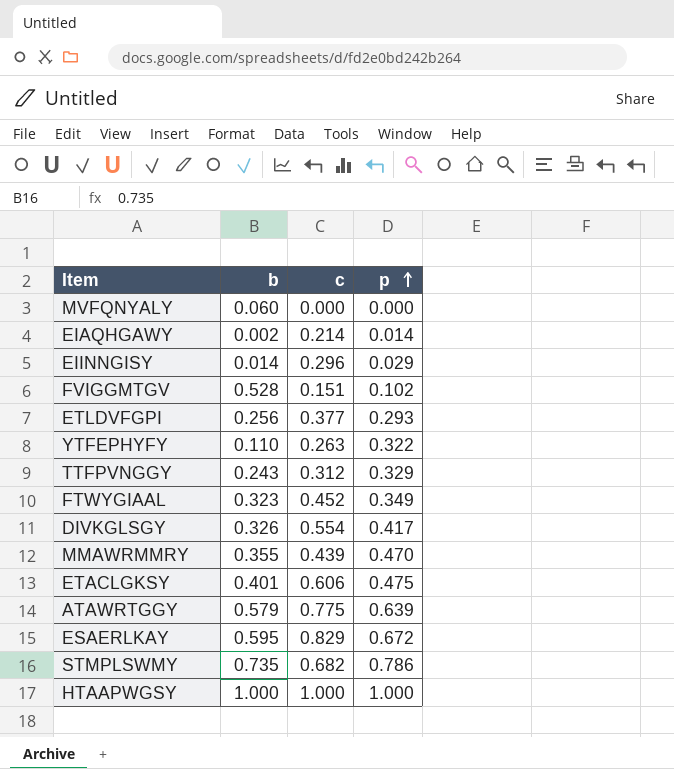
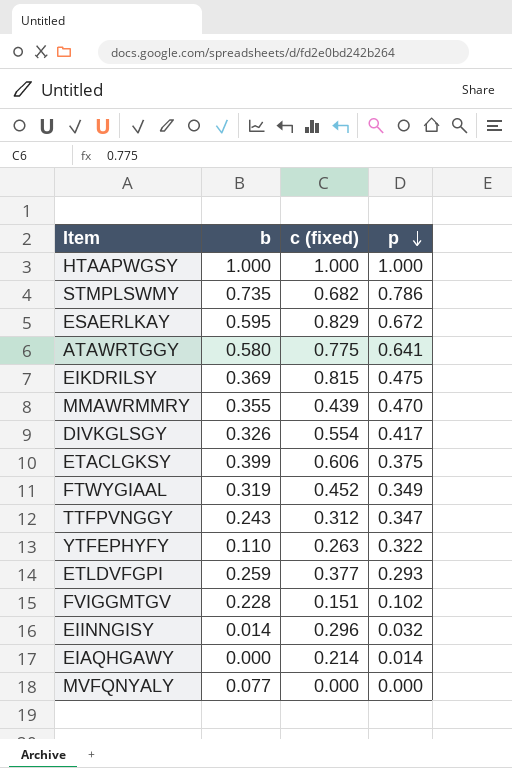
row order: p ascending -> p descending
column name: c -> c (fixed)
ATAWRTGGY | b: 0.579 -> 0.580
ATAWRTGGY | p: 0.639 -> 0.641
row EIKDRILSY: none -> 0.369 | 0.815 | 0.475
ETACLGKSY | b: 0.401 -> 0.399
ETACLGKSY | p: 0.475 -> 0.375
FTWYGIAAL | b: 0.323 -> 0.319
TTFPVNGGY | p: 0.329 -> 0.347
ETLDVFGPI | b: 0.256 -> 0.259
FVIGGMTGV | b: 0.528 -> 0.228
EIINNGISY | p: 0.029 -> 0.032
EIAQHGAWY | b: 0.002 -> 0.000
MVFQNYALY | b: 0.060 -> 0.077

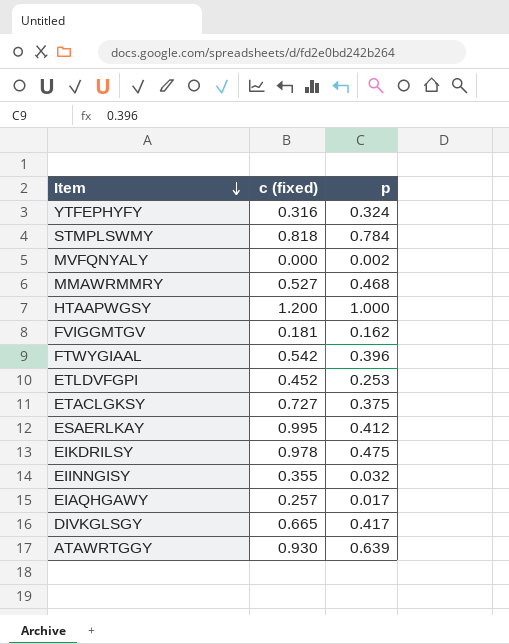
row order: p descending -> Item descending
column b | position: 2 -> none
row TTFPVNGGY: 0.243 | 0.312 | 0.347 -> none
YTFEPHYFY | c (fixed): 0.263 -> 0.316
YTFEPHYFY | p: 0.322 -> 0.324
STMPLSWMY | c (fixed): 0.682 -> 0.818
STMPLSWMY | p: 0.786 -> 0.784
MVFQNYALY | p: 0.000 -> 0.002
MMAWRMMRY | c (fixed): 0.439 -> 0.527
MMAWRMMRY | p: 0.470 -> 0.468
HTAAPWGSY | c (fixed): 1.000 -> 1.200
FVIGGMTGV | c (fixed): 0.151 -> 0.181
FVIGGMTGV | p: 0.102 -> 0.162
FTWYGIAAL | c (fixed): 0.452 -> 0.542
FTWYGIAAL | p: 0.349 -> 0.396
ETLDVFGPI | c (fixed): 0.377 -> 0.452
ETLDVFGPI | p: 0.293 -> 0.253
ETACLGKSY | c (fixed): 0.606 -> 0.727
ESAERLKAY | c (fixed): 0.829 -> 0.995
ESAERLKAY | p: 0.672 -> 0.412
EIKDRILSY | c (fixed): 0.815 -> 0.978
EIINNGISY | c (fixed): 0.296 -> 0.355
EIAQHGAWY | c (fixed): 0.214 -> 0.257
EIAQHGAWY | p: 0.014 -> 0.017
DIVKGLSGY | c (fixed): 0.554 -> 0.665
ATAWRTGGY | c (fixed): 0.775 -> 0.930
ATAWRTGGY | p: 0.641 -> 0.639

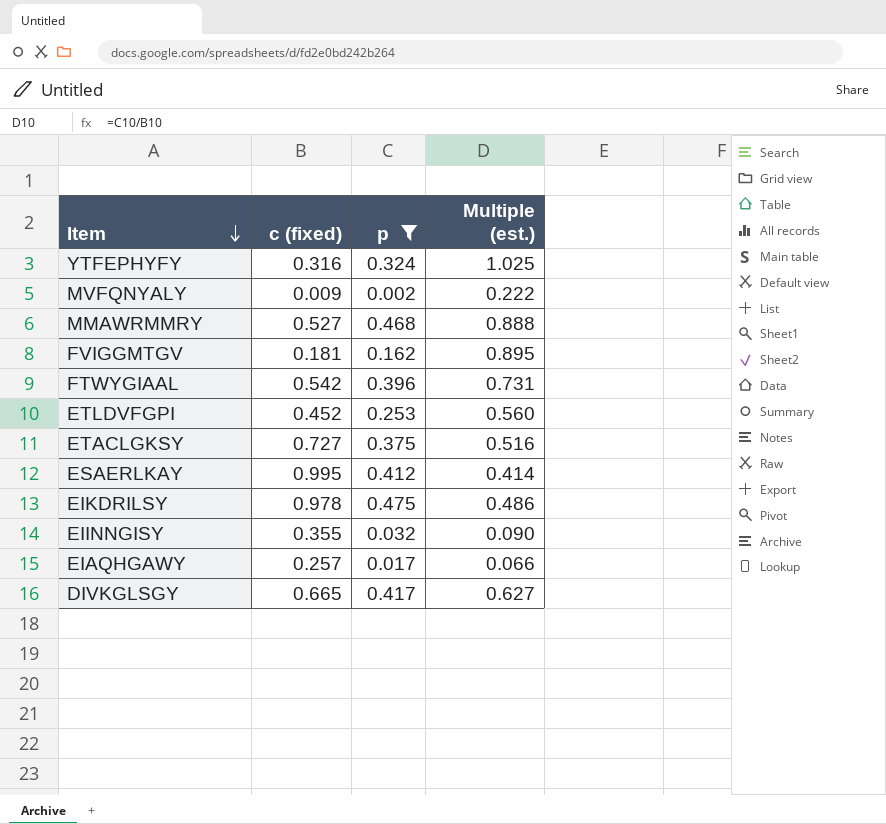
filter: none -> p <= 0.475
column Multiple (est.) | formula: none -> [p] / [c (fixed)]
MVFQNYALY | c (fixed): 0.000 -> 0.009

